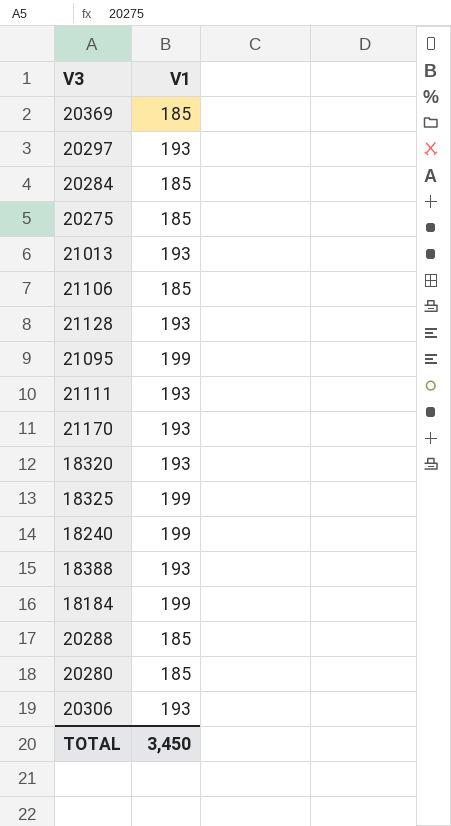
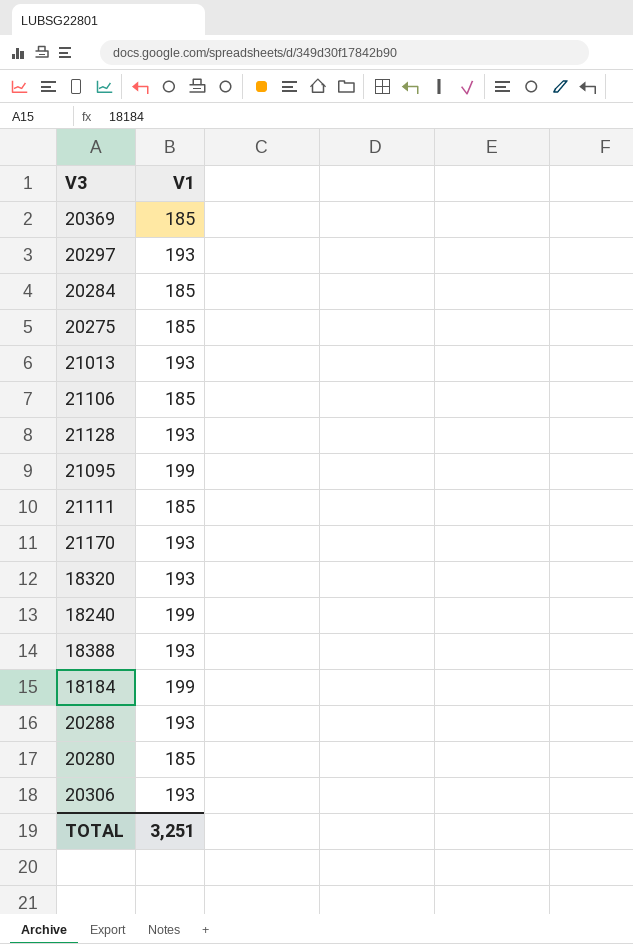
row 18325: 199 -> none
21111 | V1: 193 -> 185
20288 | V1: 185 -> 193
TOTAL | V1: 3,450 -> 3,251

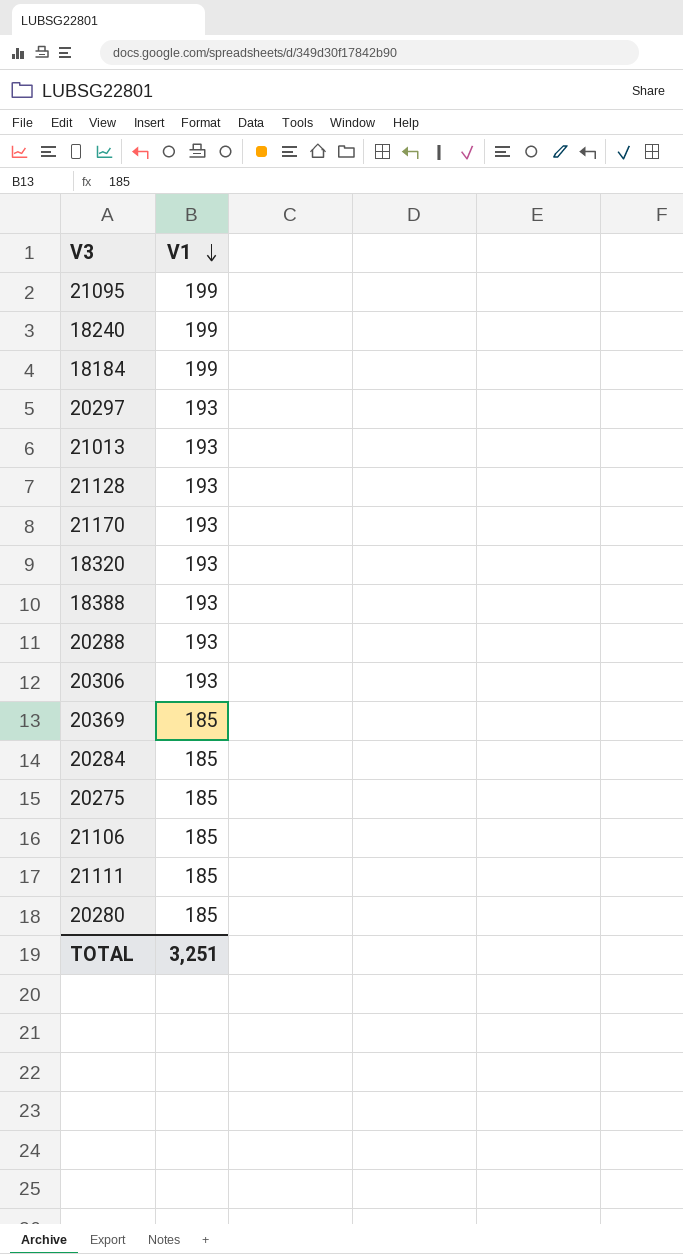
row order: none -> V1 descending

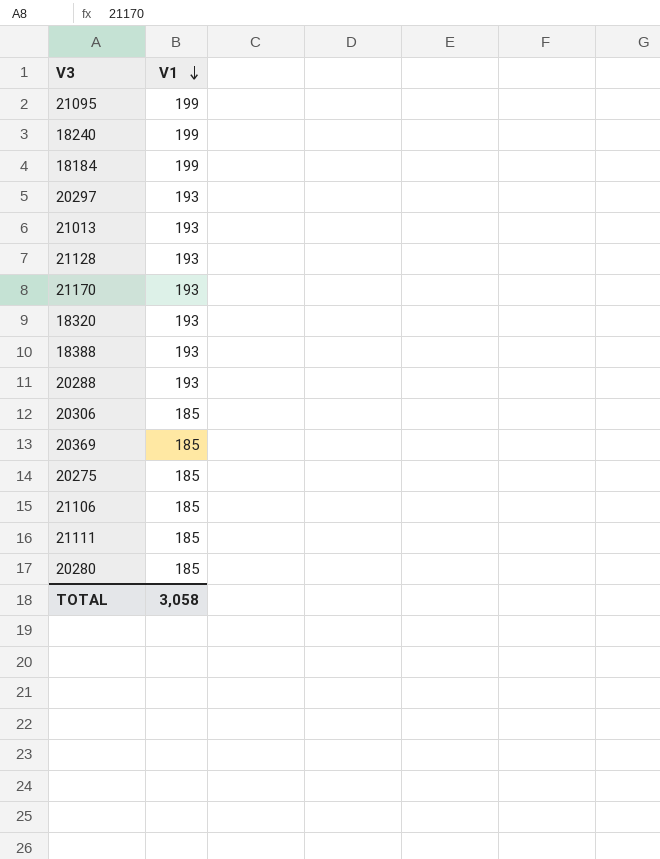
row 20284: 185 -> none
20306 | V1: 193 -> 185
TOTAL | V1: 3,251 -> 3,058

